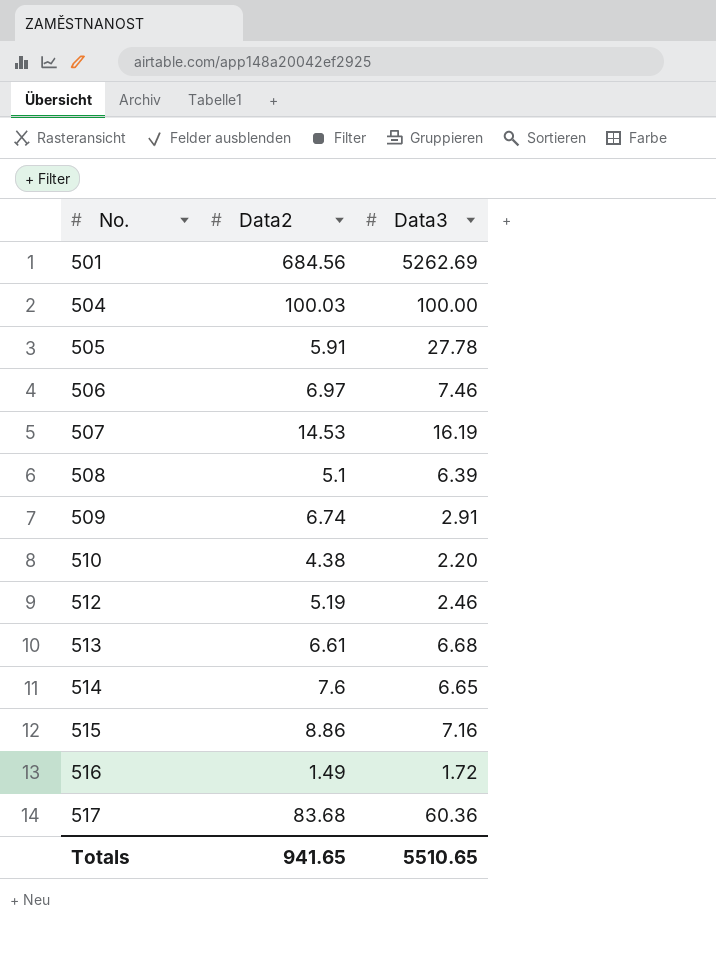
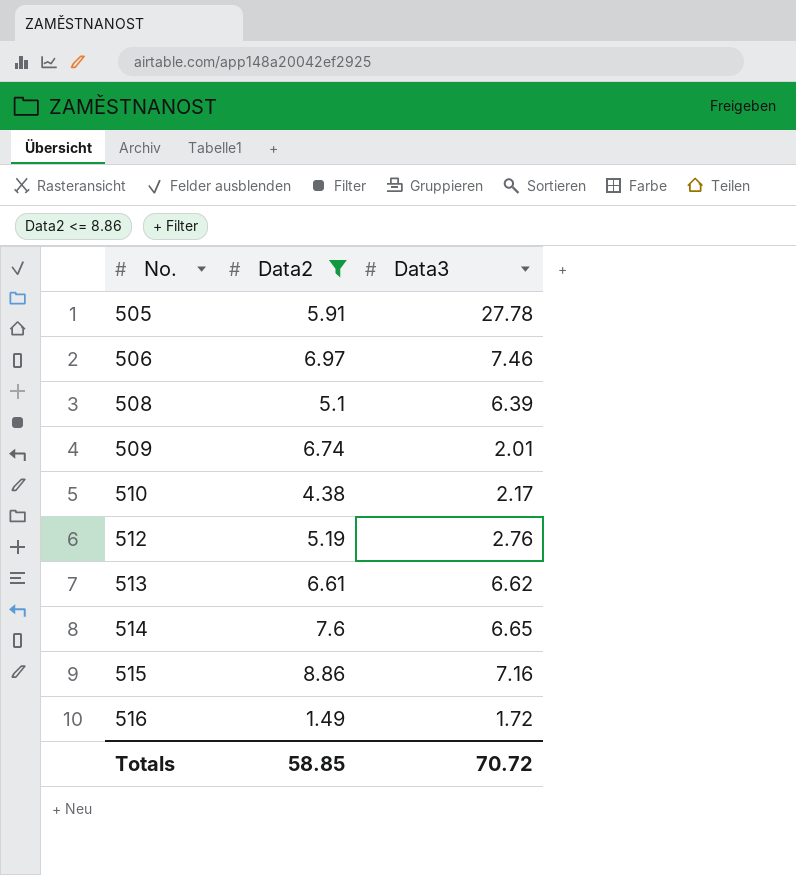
filter: none -> Data2 <= 8.86
509 | Data3: 2.91 -> 2.01
510 | Data3: 2.20 -> 2.17
512 | Data3: 2.46 -> 2.76
513 | Data3: 6.68 -> 6.62
Totals | Data2: 941.65 -> 58.85
Totals | Data3: 5510.65 -> 70.72

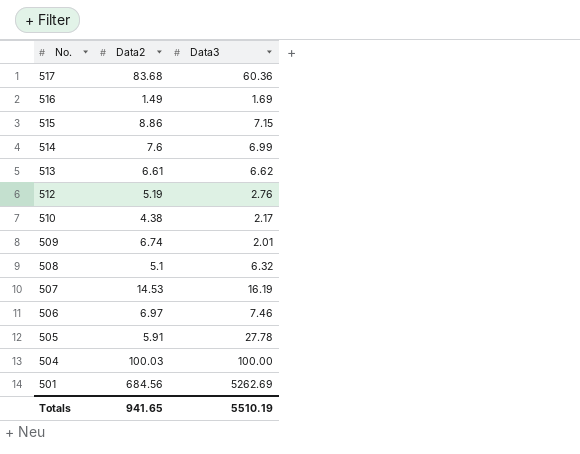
filter: Data2 <= 8.86 -> none
row order: No. ascending -> No. descending
516 | Data3: 1.72 -> 1.69
515 | Data3: 7.16 -> 7.15
514 | Data3: 6.65 -> 6.99
508 | Data3: 6.39 -> 6.32
Totals | Data2: 58.85 -> 941.65
Totals | Data3: 70.72 -> 5510.19

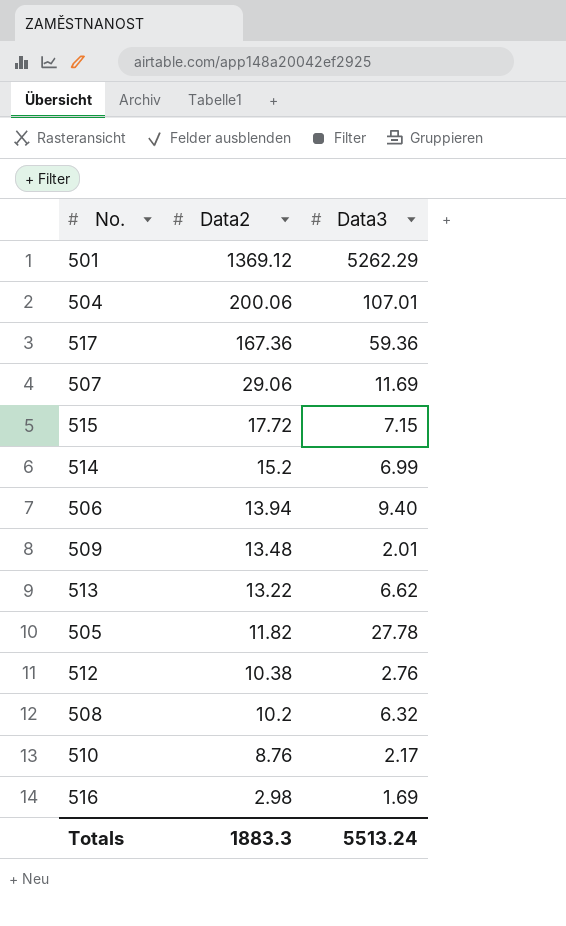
row order: No. descending -> Data2 descending
501 | Data2: 684.56 -> 1369.12
501 | Data3: 5262.69 -> 5262.29
504 | Data2: 100.03 -> 200.06
504 | Data3: 100.00 -> 107.01
517 | Data2: 83.68 -> 167.36
517 | Data3: 60.36 -> 59.36
507 | Data2: 14.53 -> 29.06
507 | Data3: 16.19 -> 11.69
515 | Data2: 8.86 -> 17.72
514 | Data2: 7.6 -> 15.2
506 | Data2: 6.97 -> 13.94
506 | Data3: 7.46 -> 9.40
509 | Data2: 6.74 -> 13.48
513 | Data2: 6.61 -> 13.22
505 | Data2: 5.91 -> 11.82
512 | Data2: 5.19 -> 10.38
508 | Data2: 5.1 -> 10.2
510 | Data2: 4.38 -> 8.76
516 | Data2: 1.49 -> 2.98
Totals | Data2: 941.65 -> 1883.3
Totals | Data3: 5510.19 -> 5513.24

